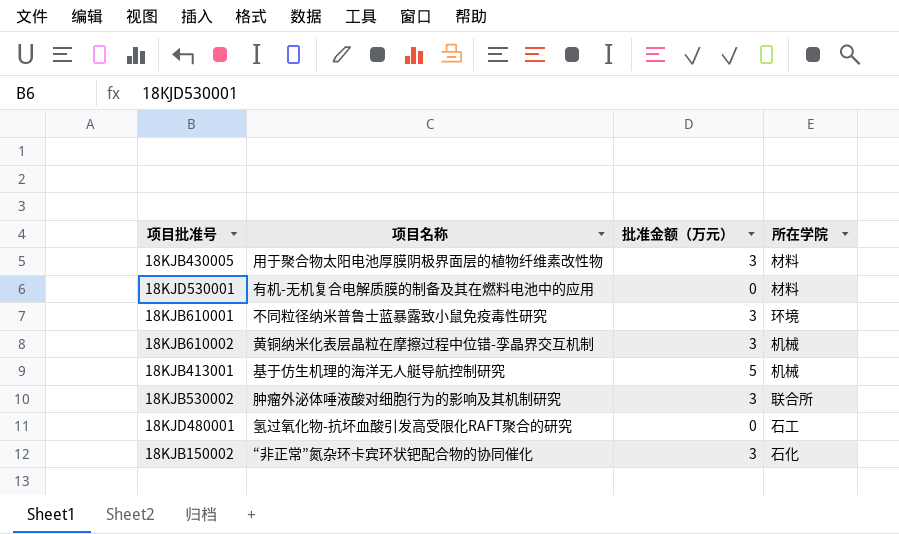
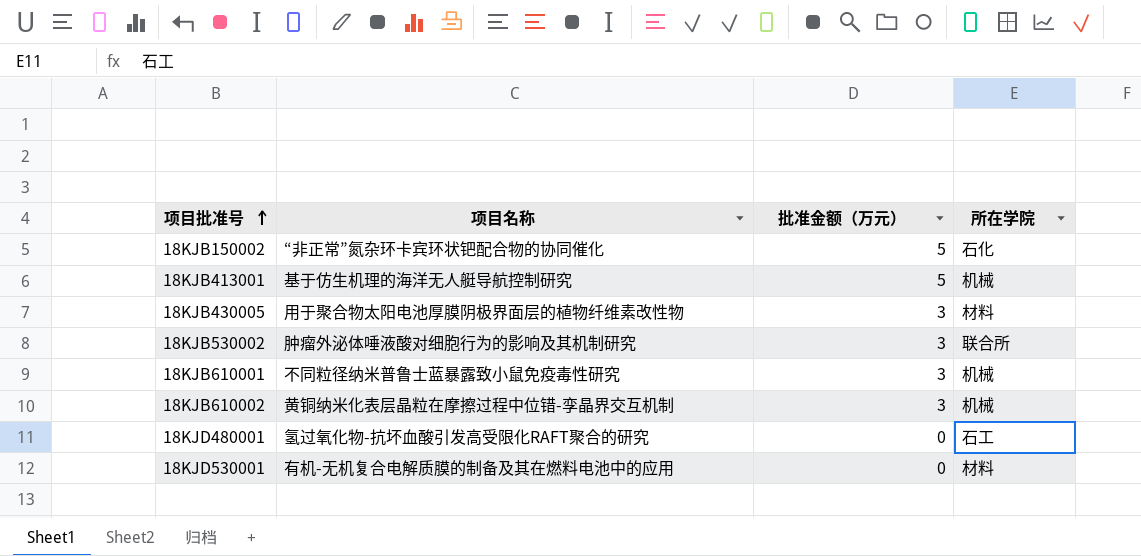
row order: none -> 项目批准号 ascending
18KJB150002 | 批准金额（万元）: 3 -> 5
18KJB610001 | 所在学院: 环境 -> 机械

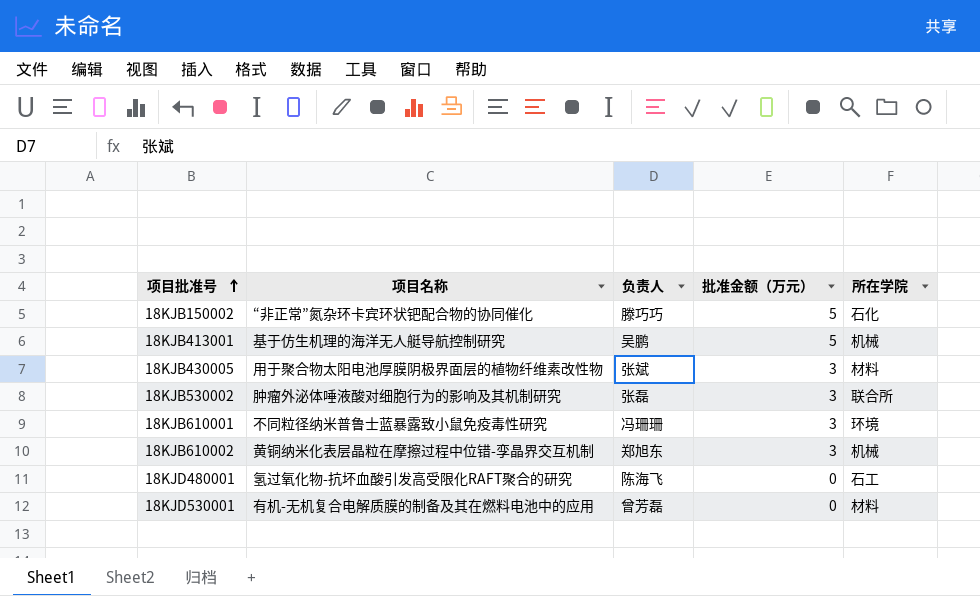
column 负责人 | position: none -> 3
18KJB610001 | 所在学院: 机械 -> 环境

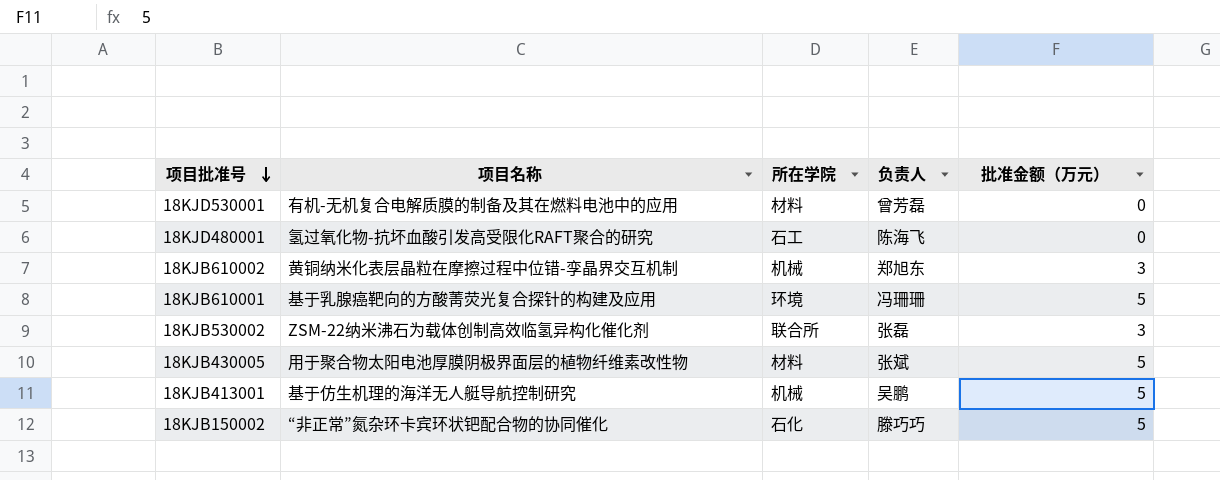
row order: 项目批准号 ascending -> 项目批准号 descending
column 所在学院 | position: 5 -> 3
18KJB610001 | 项目名称: 不同粒径纳米普鲁士蓝暴露致小鼠免疫毒性研究 -> 基于乳腺癌靶向的方酸菁荧光复合探针的构建及应用
18KJB610001 | 批准金额（万元）: 3 -> 5
18KJB530002 | 项目名称: 肿瘤外泌体唾液酸对细胞行为的影响及其机制研究 -> ZSM-22纳米沸石为载体创制高效临氢异构化催化剂
18KJB430005 | 批准金额（万元）: 3 -> 5

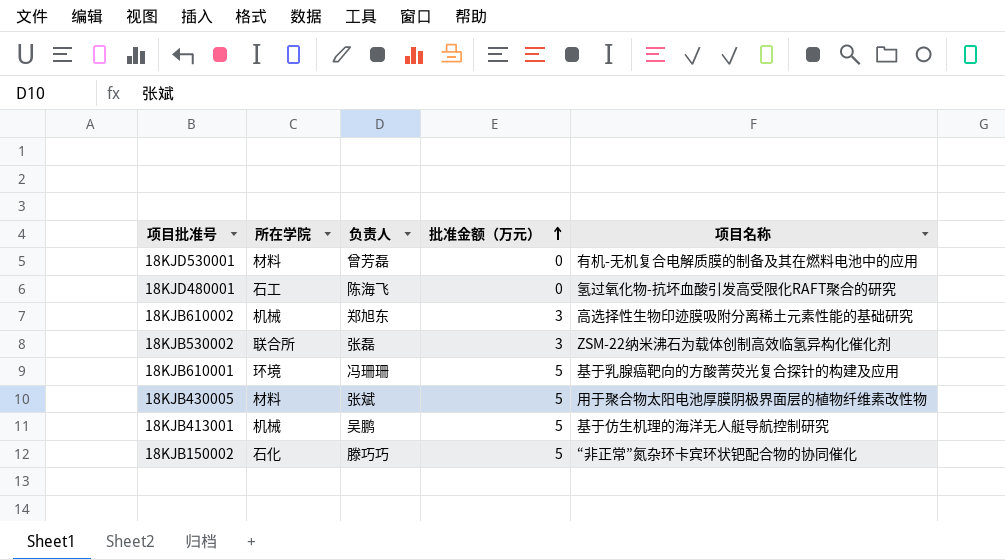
row order: 项目批准号 descending -> 批准金额（万元） ascending
column 项目名称 | position: 2 -> 5
18KJB610002 | 项目名称: 黄铜纳米化表层晶粒在摩擦过程中位错-孪晶界交互机制 -> 高选择性生物印迹膜吸附分离稀土元素性能的基础研究

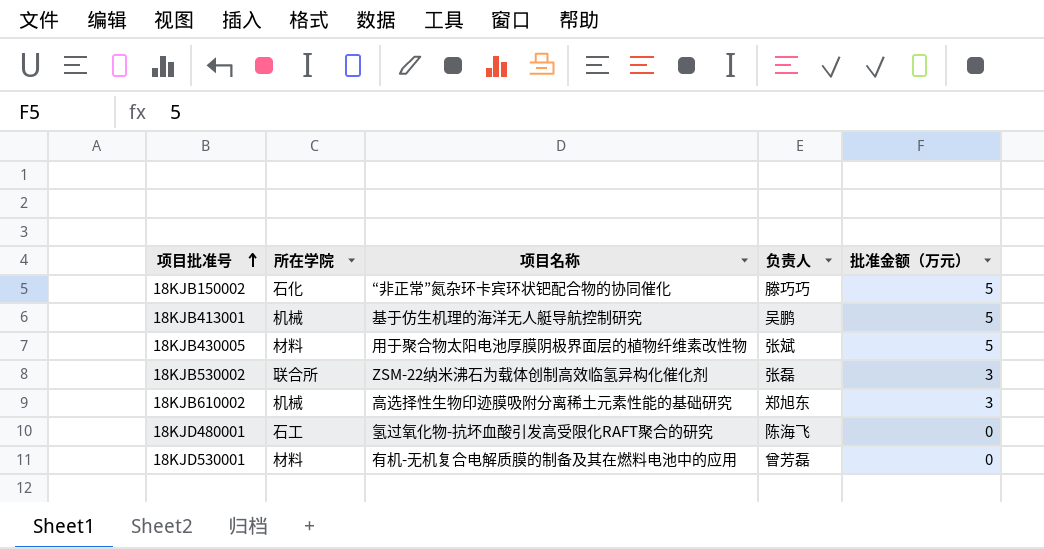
row order: 批准金额（万元） ascending -> 项目批准号 ascending
column 项目名称 | position: 5 -> 3
row 18KJB610001: 环境 | 冯珊珊 | 5 | 基于乳腺癌靶向的方酸菁荧光复合探针的构建及应用 -> none

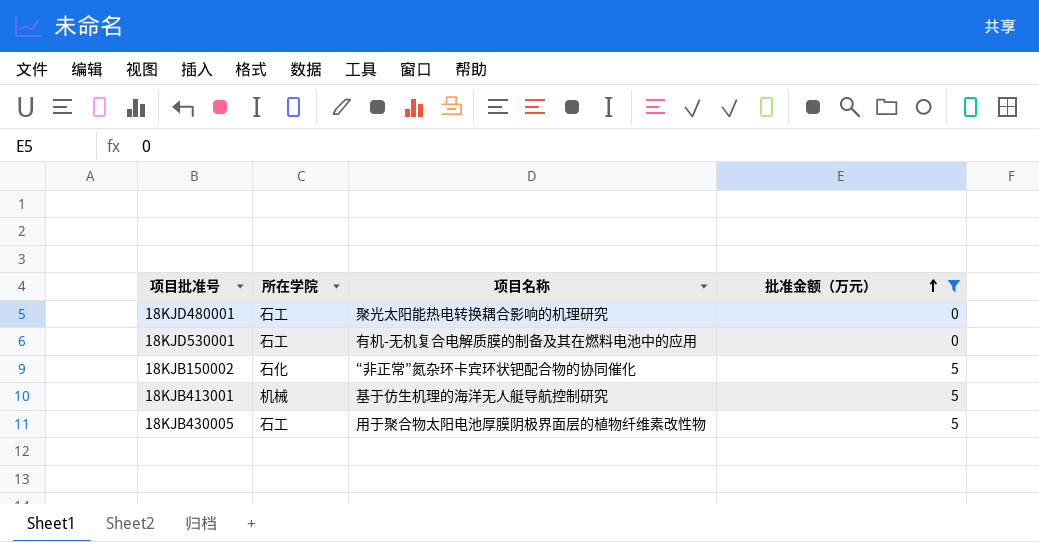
filter: none -> 批准金额（万元） != 3
row order: 项目批准号 ascending -> 批准金额（万元） ascending
column 负责人 | position: 4 -> none
18KJD480001 | 项目名称: 氢过氧化物-抗坏血酸引发高受限化RAFT聚合的研究 -> 聚光太阳能热电转换耦合影响的机理研究
18KJD530001 | 所在学院: 材料 -> 石工
18KJB430005 | 所在学院: 材料 -> 石工

